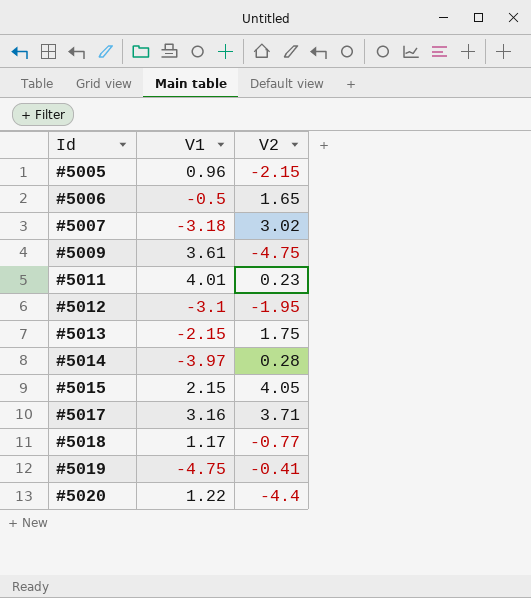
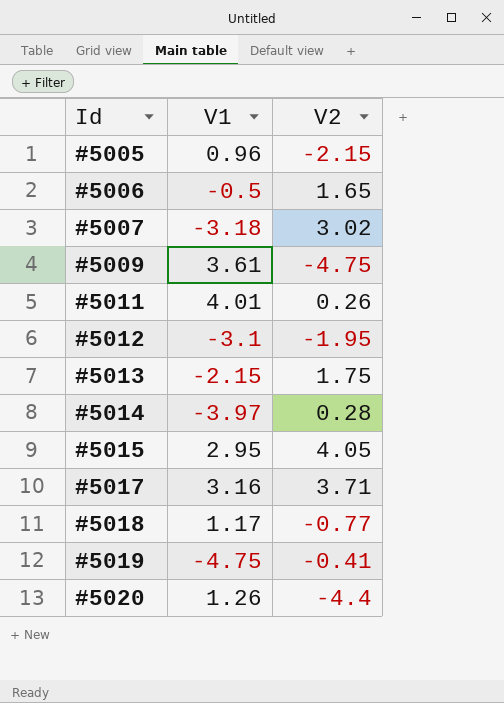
#5011 | V2: 0.23 -> 0.26
#5015 | V1: 2.15 -> 2.95
#5020 | V1: 1.22 -> 1.26

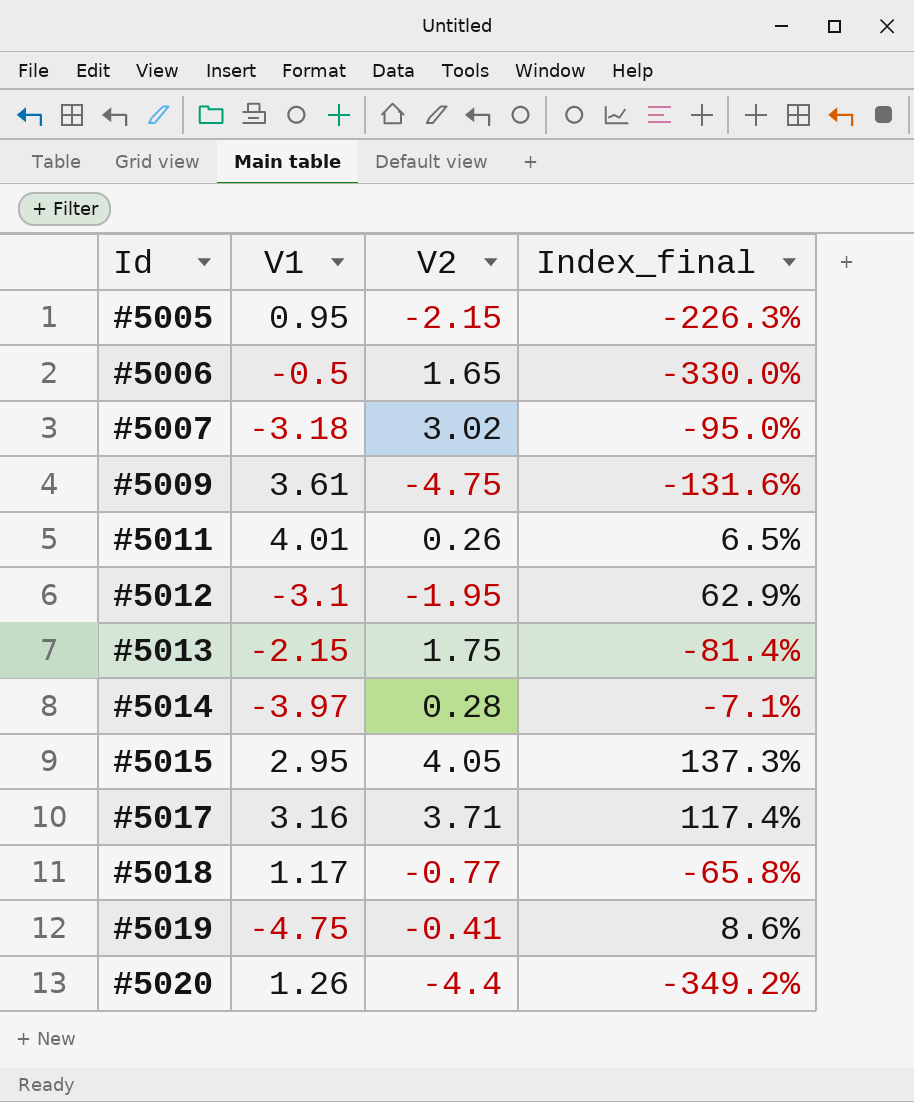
column Index_final | formula: none -> [V2] / [V1]
#5005 | V1: 0.96 -> 0.95

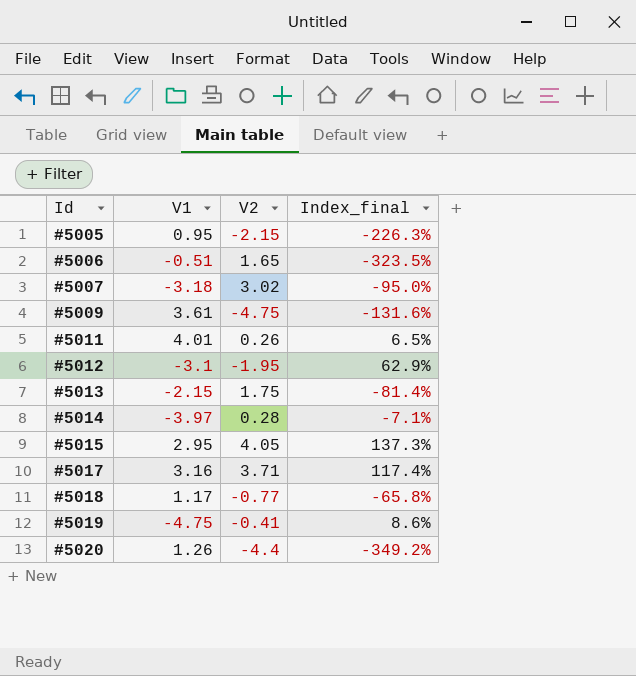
#5006 | V1: -0.5 -> -0.51
#5006 | Index_final: -330.0% -> -323.5%

